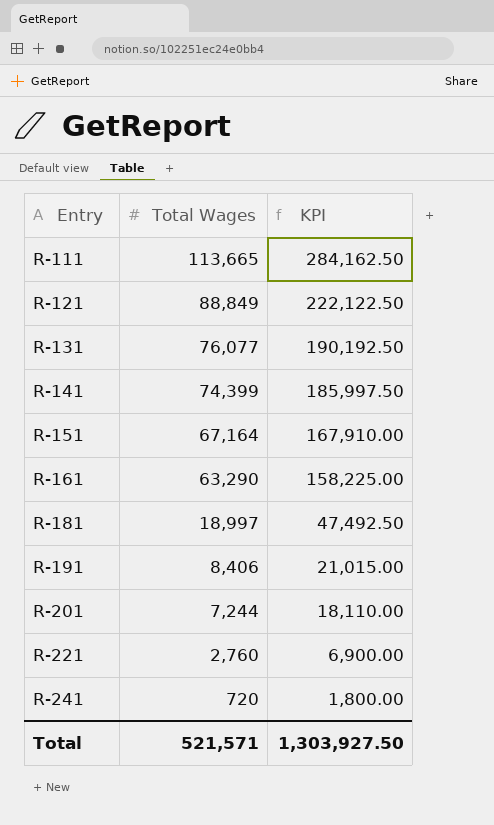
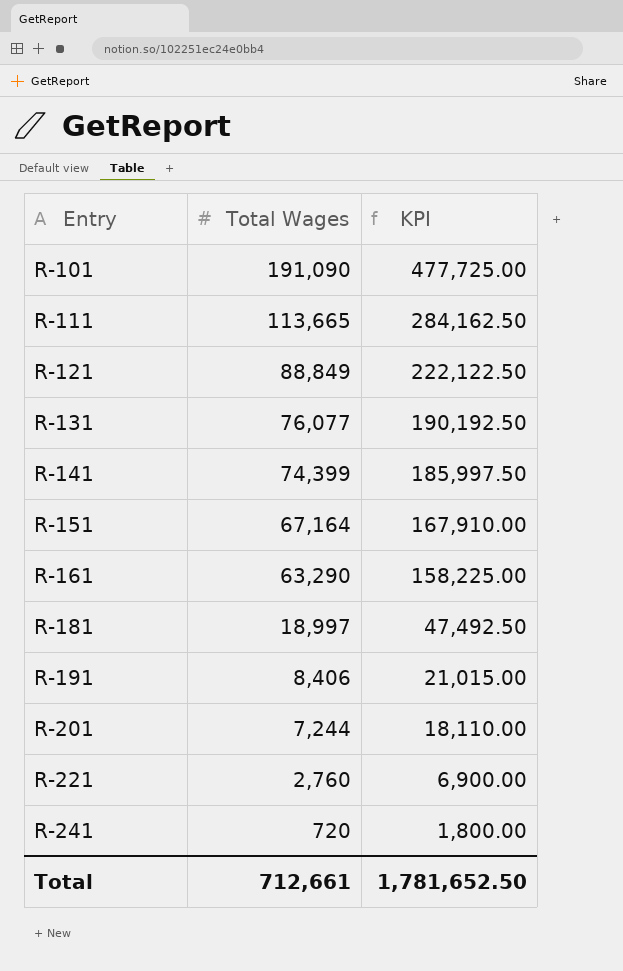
row R-101: none -> 191,090 | 477,725.00
Total | Total Wages: 521,571 -> 712,661
Total | KPI: 1,303,927.50 -> 1,781,652.50

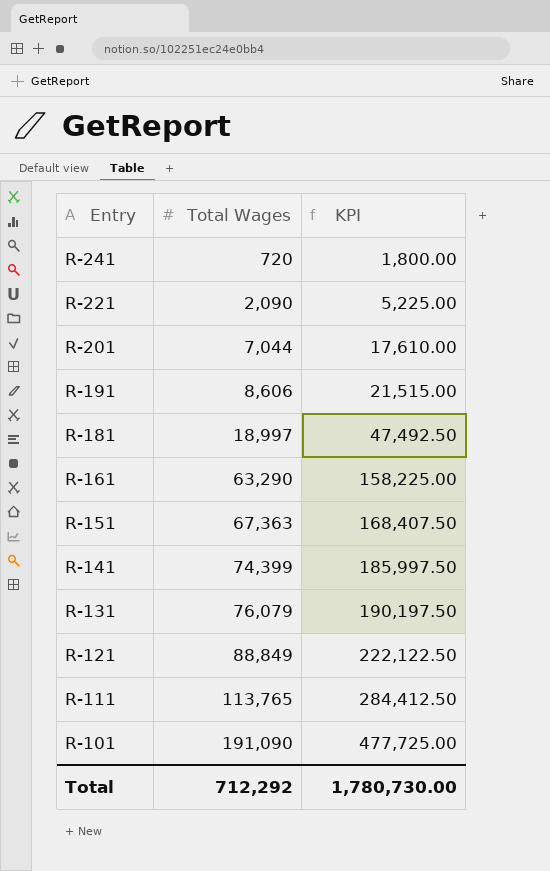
row order: Entry ascending -> Entry descending
R-221 | Total Wages: 2,760 -> 2,090
R-221 | KPI: 6,900.00 -> 5,225.00
R-201 | Total Wages: 7,244 -> 7,044
R-201 | KPI: 18,110.00 -> 17,610.00
R-191 | Total Wages: 8,406 -> 8,606
R-191 | KPI: 21,015.00 -> 21,515.00
R-151 | Total Wages: 67,164 -> 67,363
R-151 | KPI: 167,910.00 -> 168,407.50
R-131 | Total Wages: 76,077 -> 76,079
R-131 | KPI: 190,192.50 -> 190,197.50
R-111 | Total Wages: 113,665 -> 113,765
R-111 | KPI: 284,162.50 -> 284,412.50
Total | Total Wages: 712,661 -> 712,292
Total | KPI: 1,781,652.50 -> 1,780,730.00

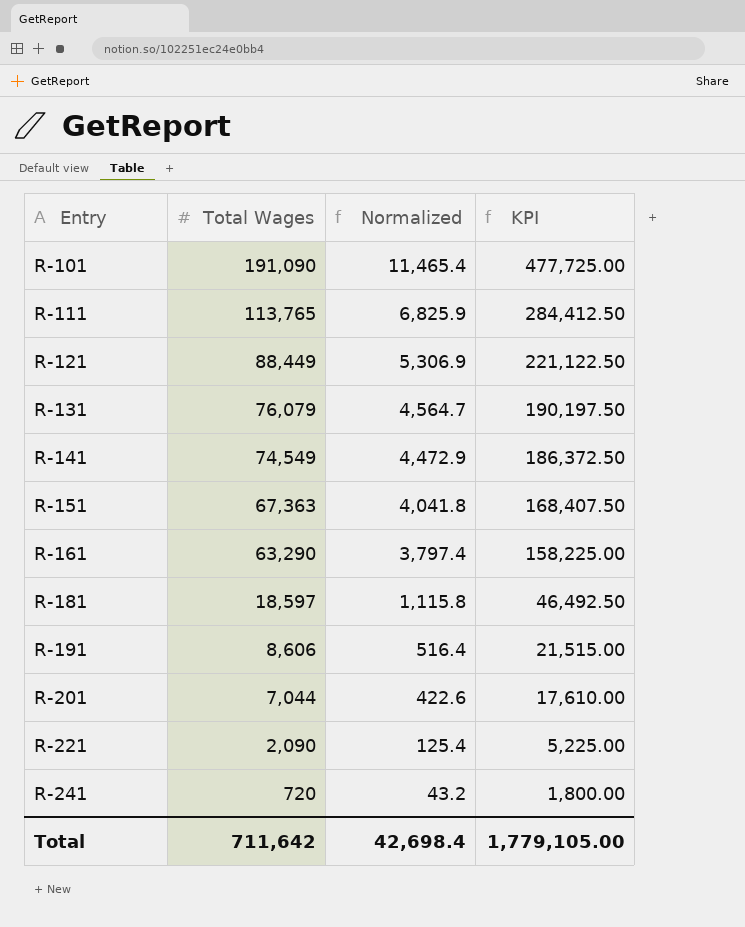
row order: Entry descending -> Entry ascending
column Normalized | formula: none -> [Total Wages] * 0.06
R-121 | Total Wages: 88,849 -> 88,449
R-121 | KPI: 222,122.50 -> 221,122.50
R-141 | Total Wages: 74,399 -> 74,549
R-141 | KPI: 185,997.50 -> 186,372.50
R-181 | Total Wages: 18,997 -> 18,597
R-181 | KPI: 47,492.50 -> 46,492.50
Total | Total Wages: 712,292 -> 711,642
Total | KPI: 1,780,730.00 -> 1,779,105.00

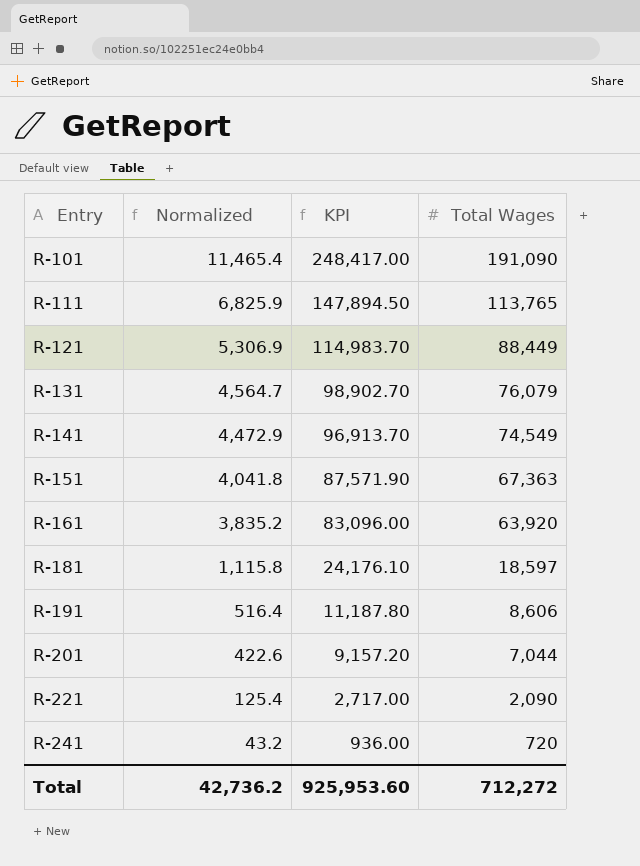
column KPI | formula: [Total Wages] * 2.5 -> [Total Wages] * 1.3
column Total Wages | position: 2 -> 4
R-161 | Normalized: 3,797.4 -> 3,835.2
R-161 | Total Wages: 63,290 -> 63,920
Total | Normalized: 42,698.4 -> 42,736.2
Total | KPI: 1,779,105.00 -> 925,953.60
Total | Total Wages: 711,642 -> 712,272

